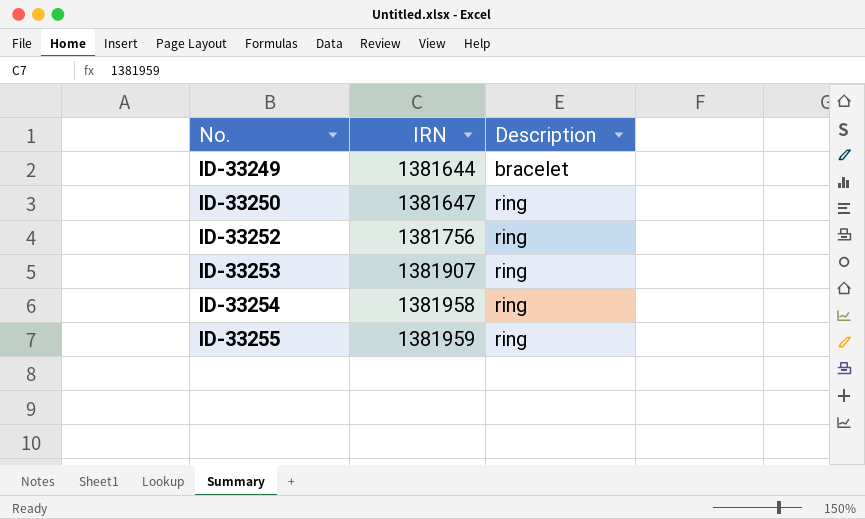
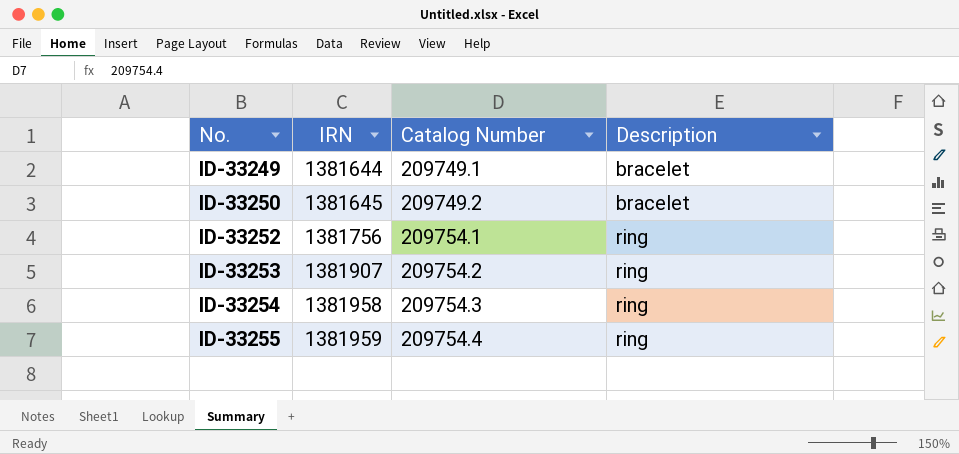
column Catalog Number | position: none -> 3
ID-33250 | IRN: 1381647 -> 1381645
ID-33250 | Description: ring -> bracelet

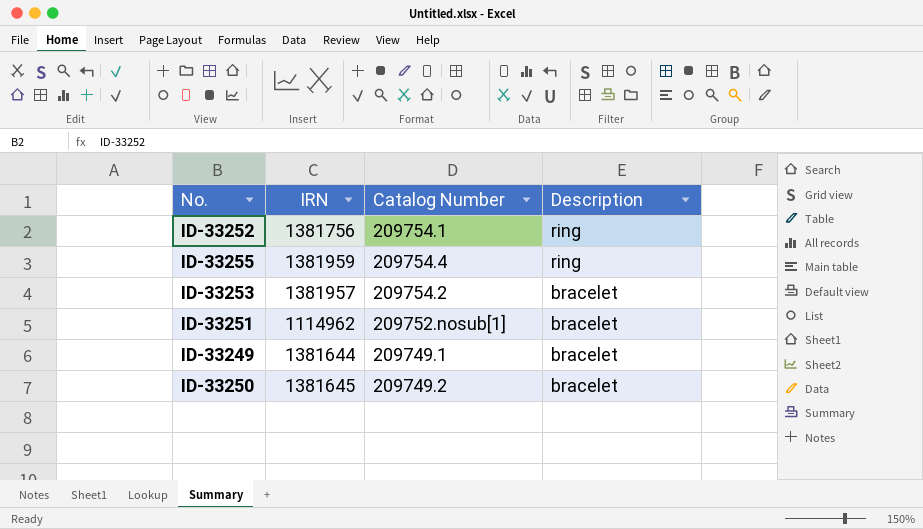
row order: No. ascending -> Description descending
row ID-33254: 1381958 | 209754.3 | ring -> none
ID-33253 | IRN: 1381907 -> 1381957
ID-33253 | Description: ring -> bracelet
row ID-33251: none -> 1114962 | 209752.nosub[1] | bracelet

